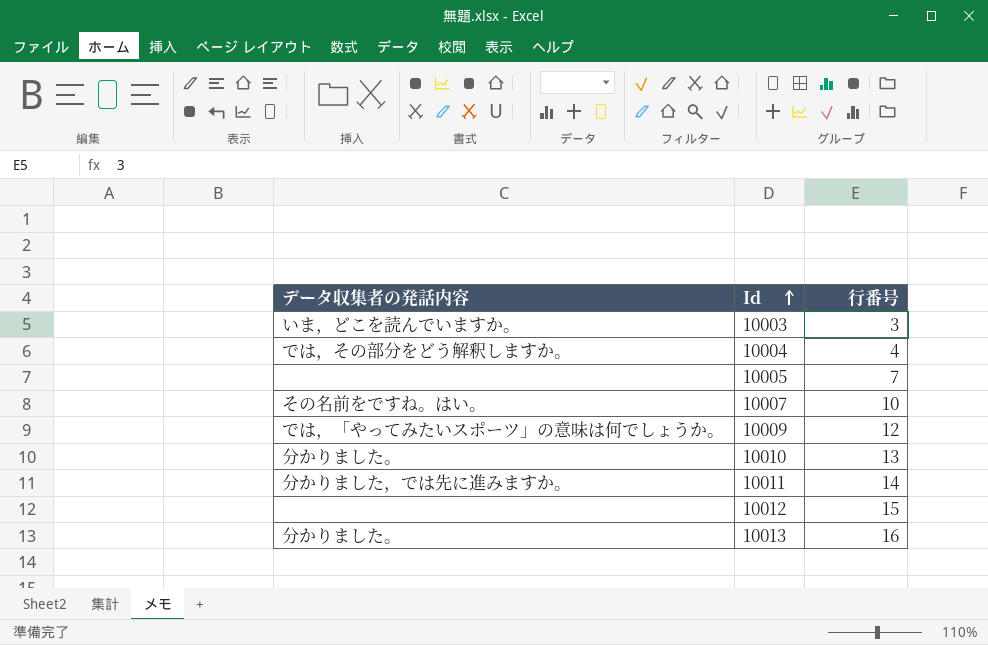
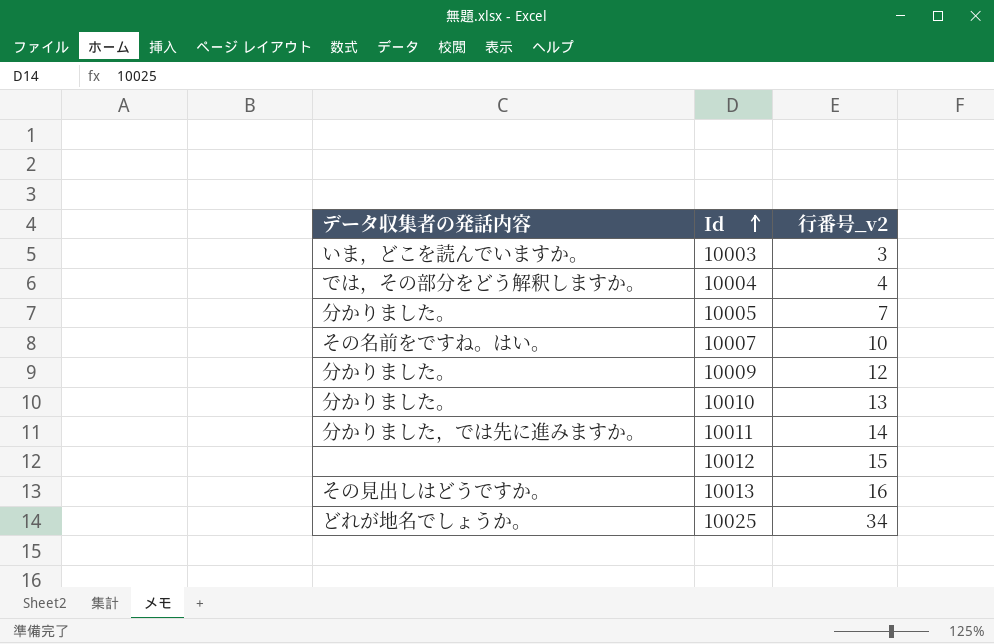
column name: 行番号 -> 行番号_v2
10005 | データ収集者の発話内容: none -> 分かりました。
10009 | データ収集者の発話内容: では，「やってみたいスポーツ」の意味は何でしょうか。 -> 分かりました。
10013 | データ収集者の発話内容: 分かりました。 -> その見出しはどうですか。
row 10025: none -> どれが地名でしょうか。 | 34

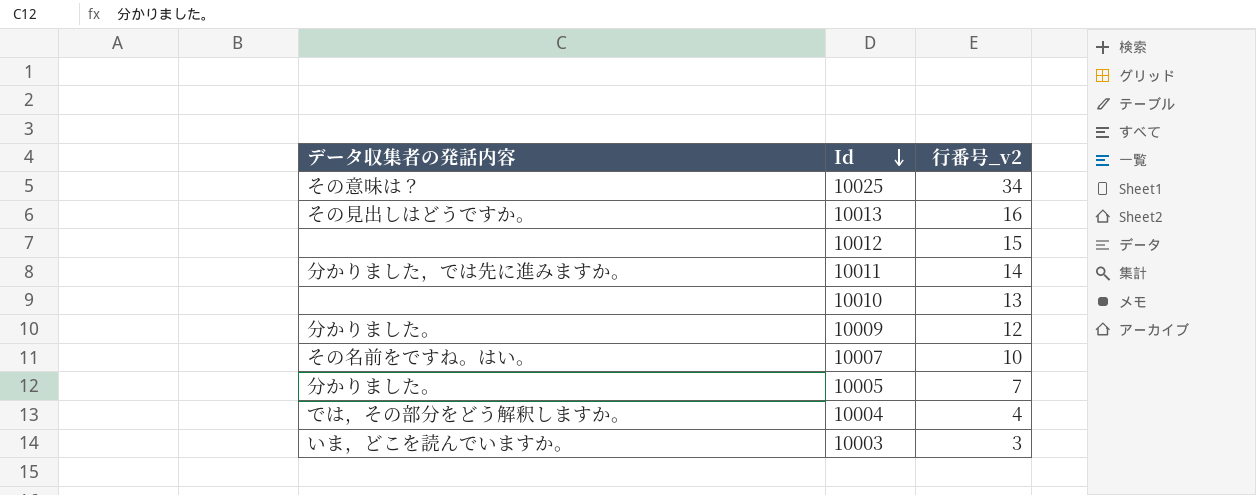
row order: Id ascending -> Id descending
10025 | データ収集者の発話内容: どれが地名でしょうか。 -> その意味は？
10010 | データ収集者の発話内容: 分かりました。 -> none

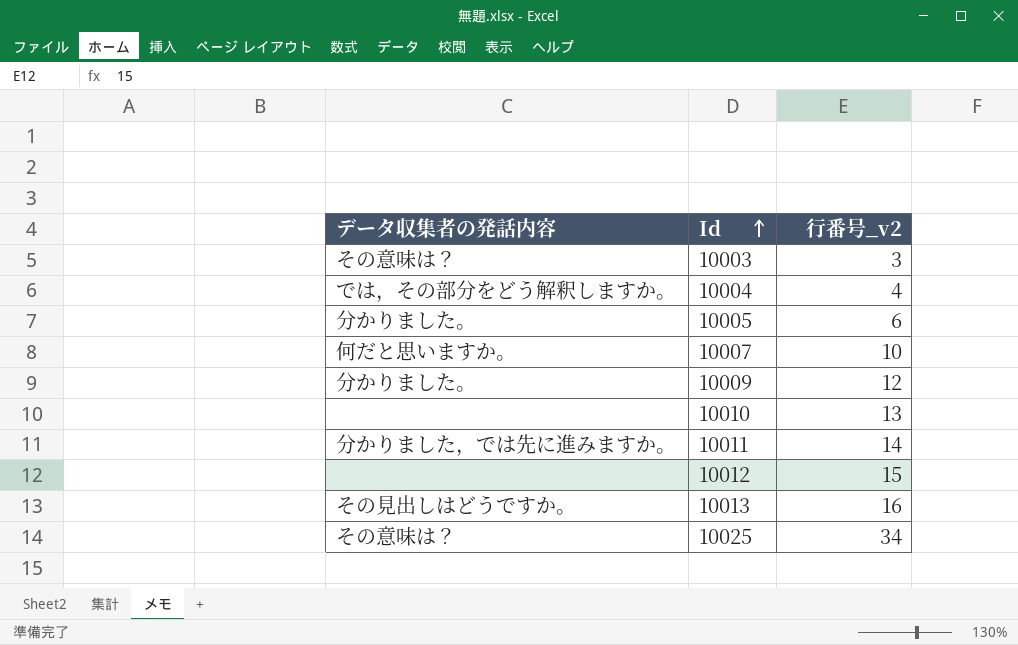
row order: Id descending -> Id ascending
10003 | データ収集者の発話内容: いま，どこを読んでいますか。 -> その意味は？
10005 | 行番号_v2: 7 -> 6
10007 | データ収集者の発話内容: その名前をですね。はい。 -> 何だと思いますか。

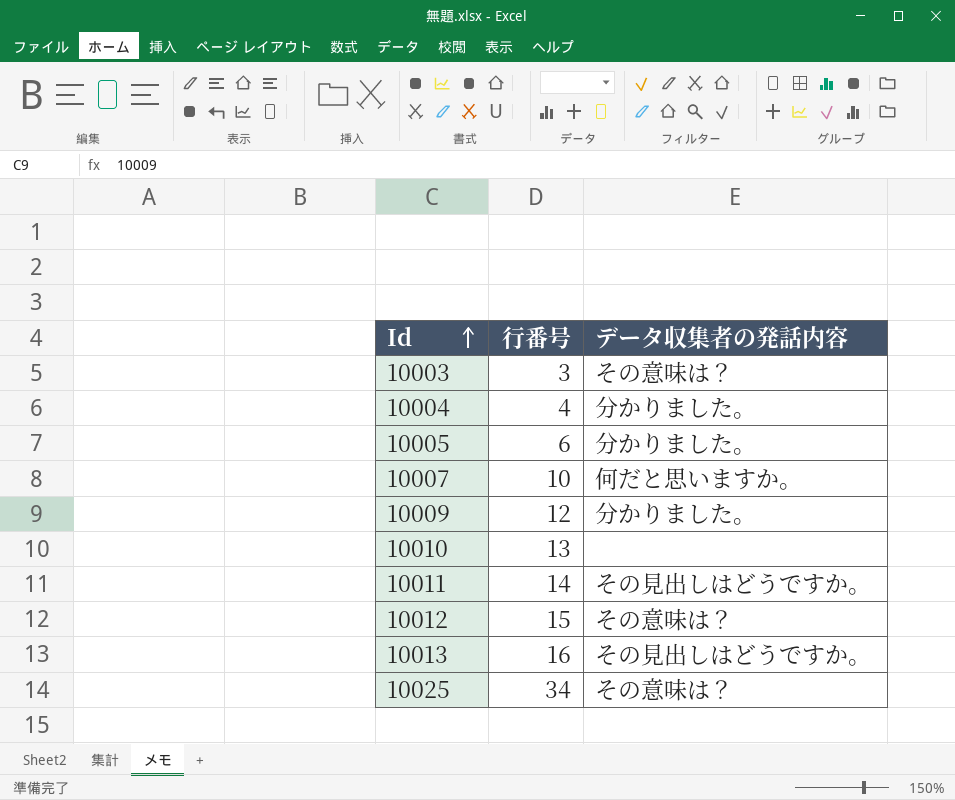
column name: 行番号_v2 -> 行番号
column データ収集者の発話内容 | position: 1 -> 3
10004 | データ収集者の発話内容: では，その部分をどう解釈しますか。 -> 分かりました。
10011 | データ収集者の発話内容: 分かりました，では先に進みますか。 -> その見出しはどうですか。
10012 | データ収集者の発話内容: none -> その意味は？

